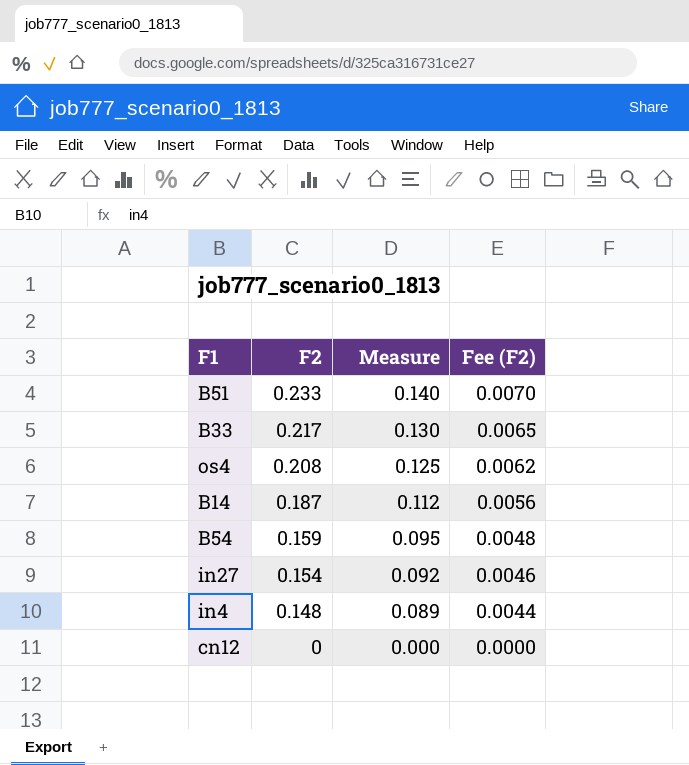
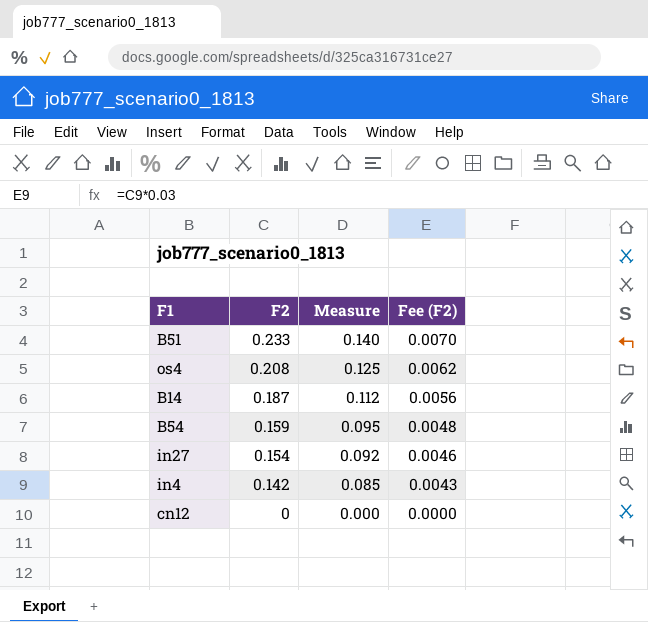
row B33: 0.217 | 0.130 | 0.0065 -> none
in4 | F2: 0.148 -> 0.142
in4 | Measure: 0.089 -> 0.085
in4 | Fee (F2): 0.0044 -> 0.0043

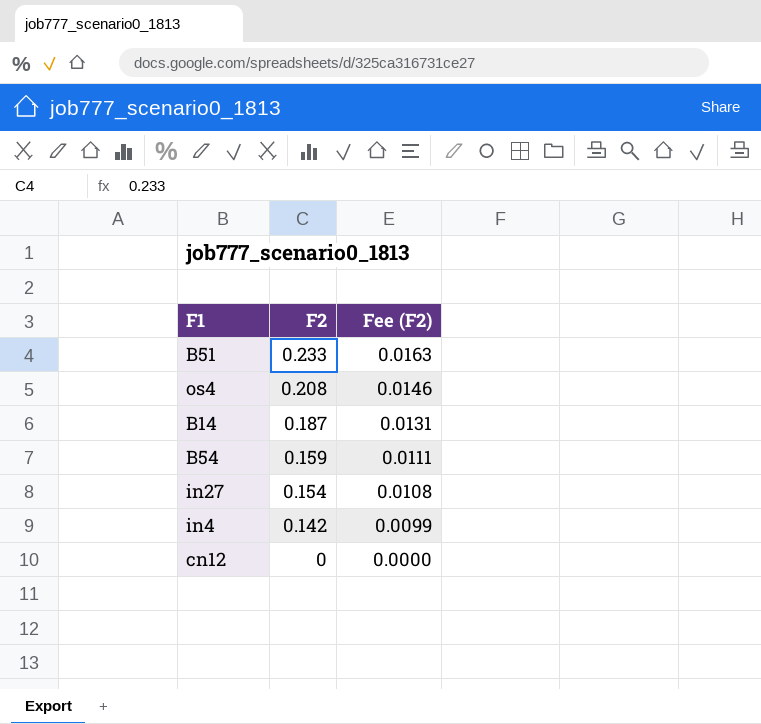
column Measure | formula: [F2] * 0.6 -> none
column Fee (F2) | formula: [F2] * 0.03 -> [F2] * 0.07

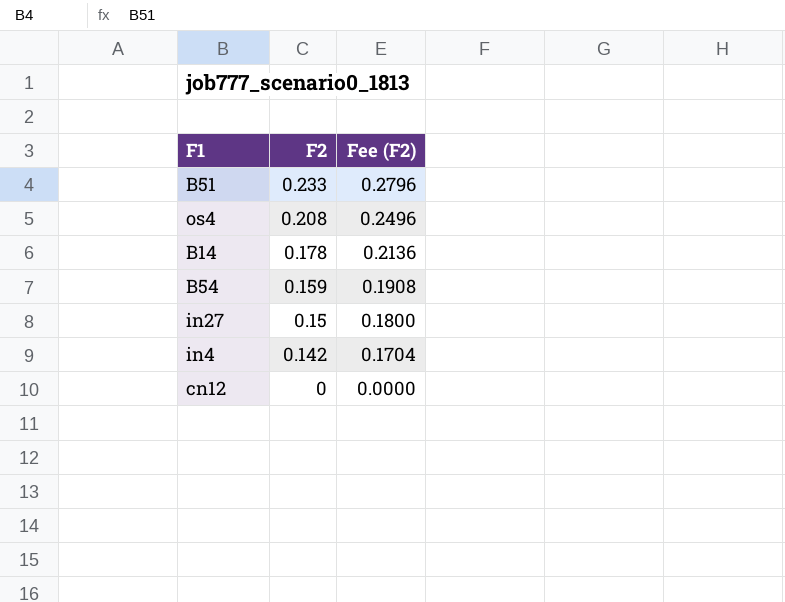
column Fee (F2) | formula: [F2] * 0.07 -> [F2] * 1.2
B14 | F2: 0.187 -> 0.178
in27 | F2: 0.154 -> 0.15

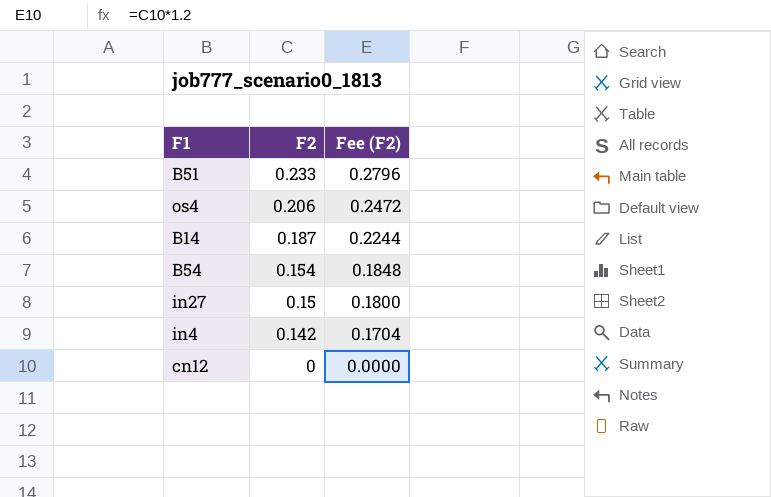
os4 | F2: 0.208 -> 0.206
os4 | Fee (F2): 0.2496 -> 0.2472
B14 | F2: 0.178 -> 0.187
B14 | Fee (F2): 0.2136 -> 0.2244
B54 | F2: 0.159 -> 0.154
B54 | Fee (F2): 0.1908 -> 0.1848

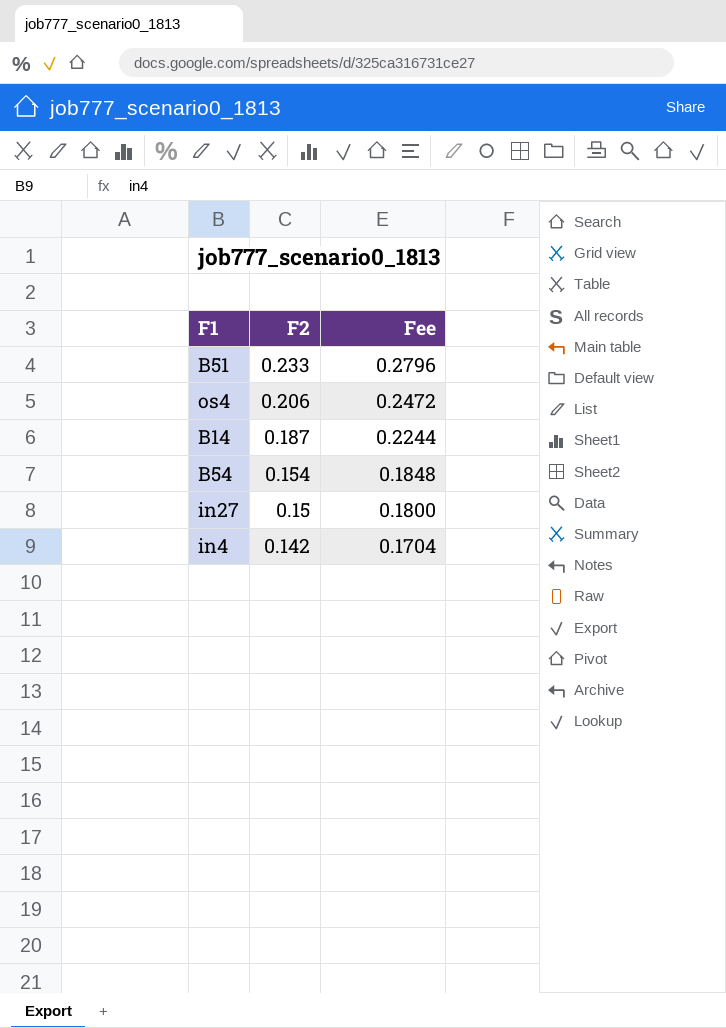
column name: Fee (F2) -> Fee
row cn12: 0 | 0.0000 -> none

